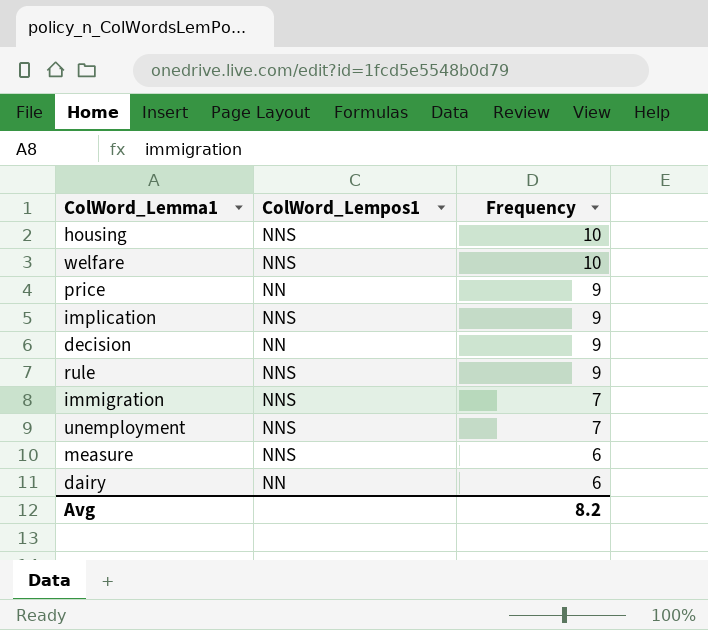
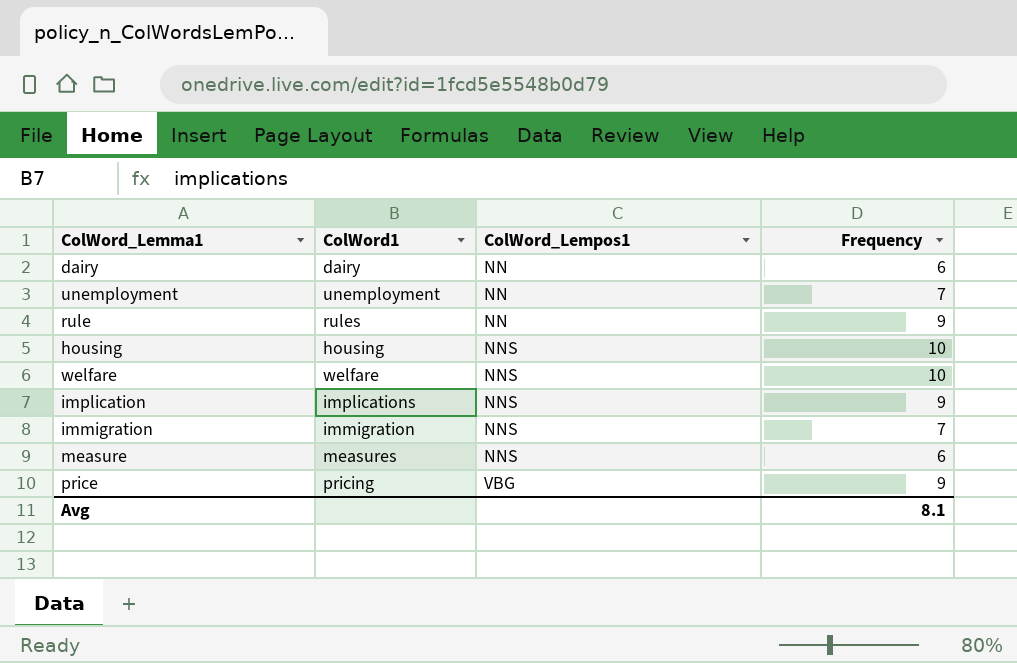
row order: Frequency descending -> ColWord_Lempos1 ascending
column ColWord1 | position: none -> 2
row decision: NN | 9 -> none
unemployment | ColWord_Lempos1: NNS -> NN
rule | ColWord_Lempos1: NNS -> NN
price | ColWord_Lempos1: NN -> VBG
Avg | Frequency: 8.2 -> 8.1

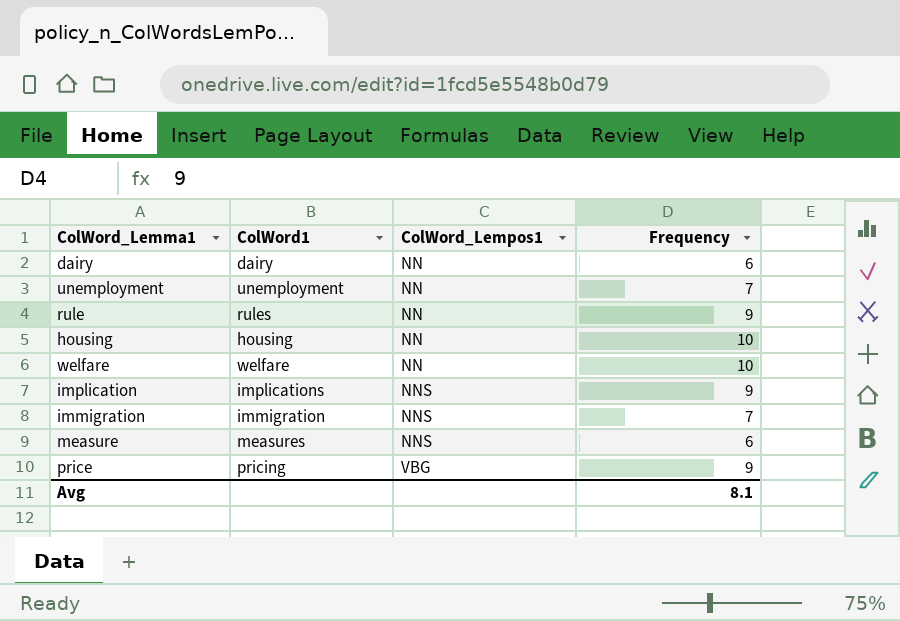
housing | ColWord_Lempos1: NNS -> NN
welfare | ColWord_Lempos1: NNS -> NN

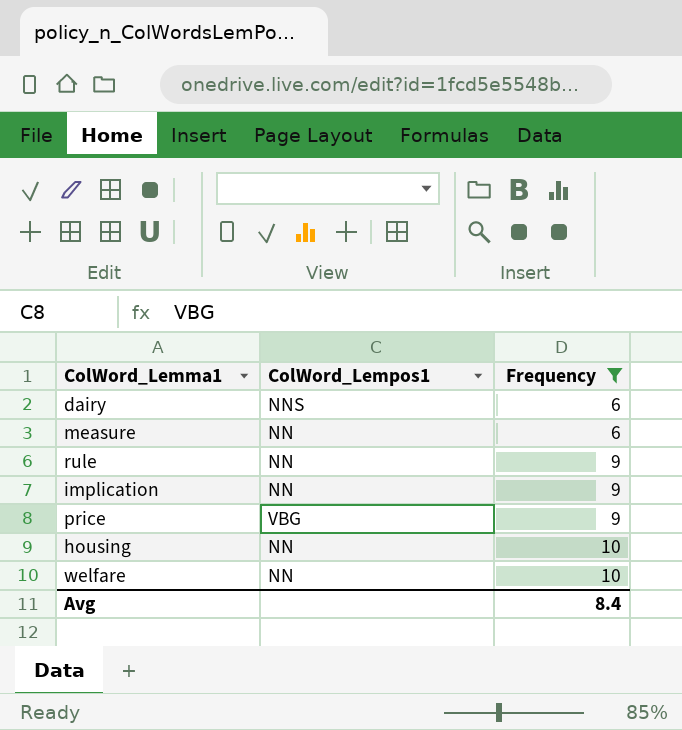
filter: none -> Frequency != 7
row order: ColWord_Lempos1 ascending -> Frequency ascending
column ColWord1 | position: 2 -> none
dairy | ColWord_Lempos1: NN -> NNS
measure | ColWord_Lempos1: NNS -> NN
implication | ColWord_Lempos1: NNS -> NN
Avg | Frequency: 8.1 -> 8.4

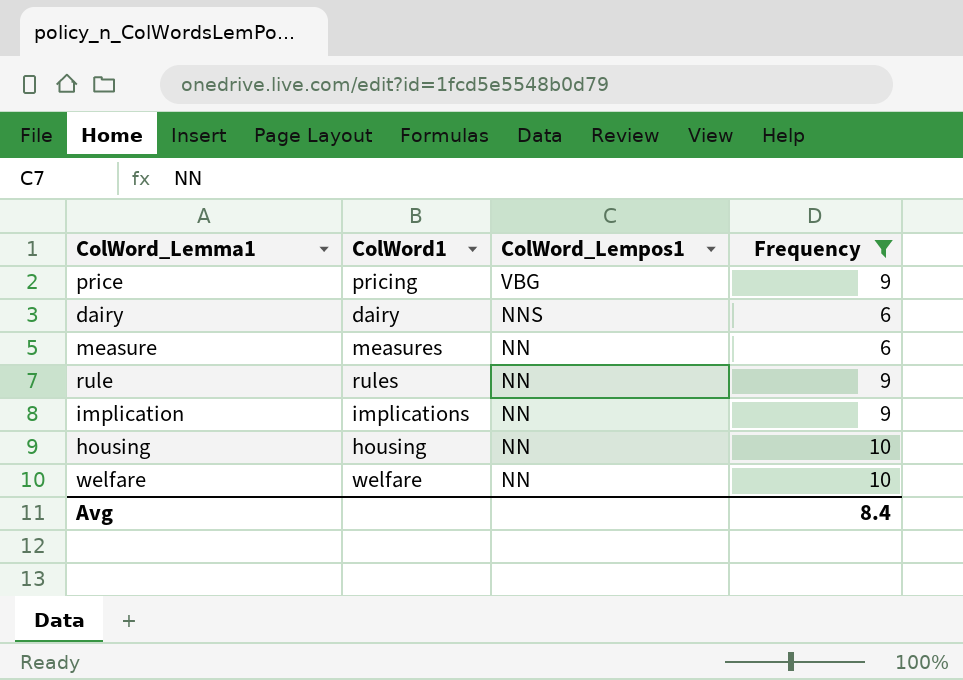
row order: Frequency ascending -> ColWord_Lempos1 descending
column ColWord1 | position: none -> 2

